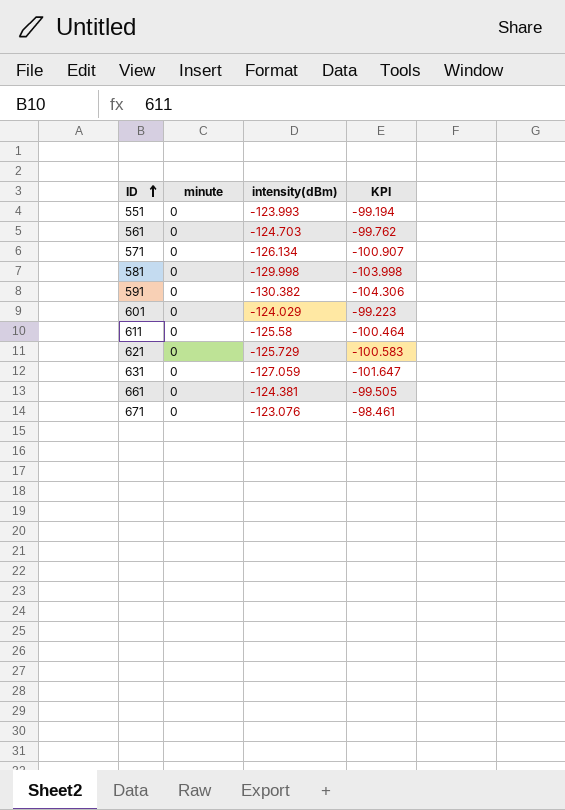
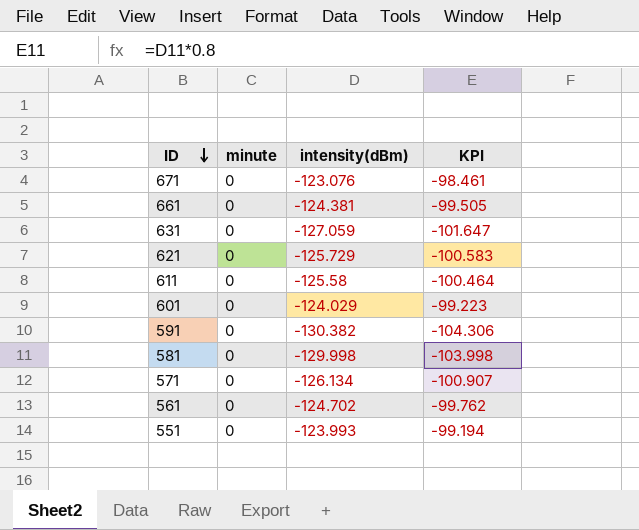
row order: ID ascending -> ID descending
561 | intensity(dBm): -124.703 -> -124.702

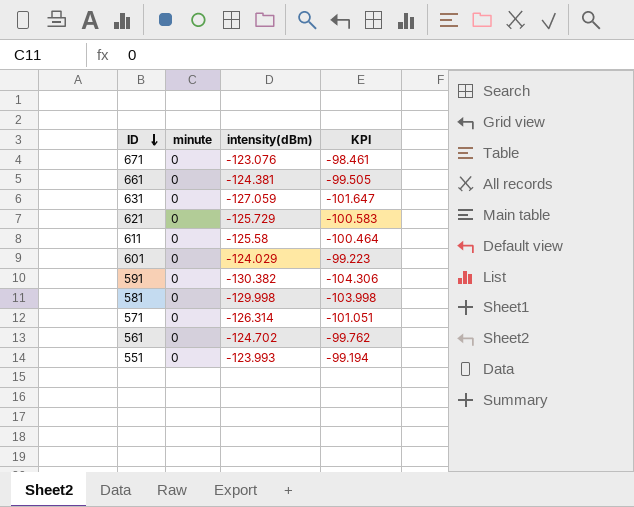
571 | intensity(dBm): -126.134 -> -126.314
571 | KPI: -100.907 -> -101.051

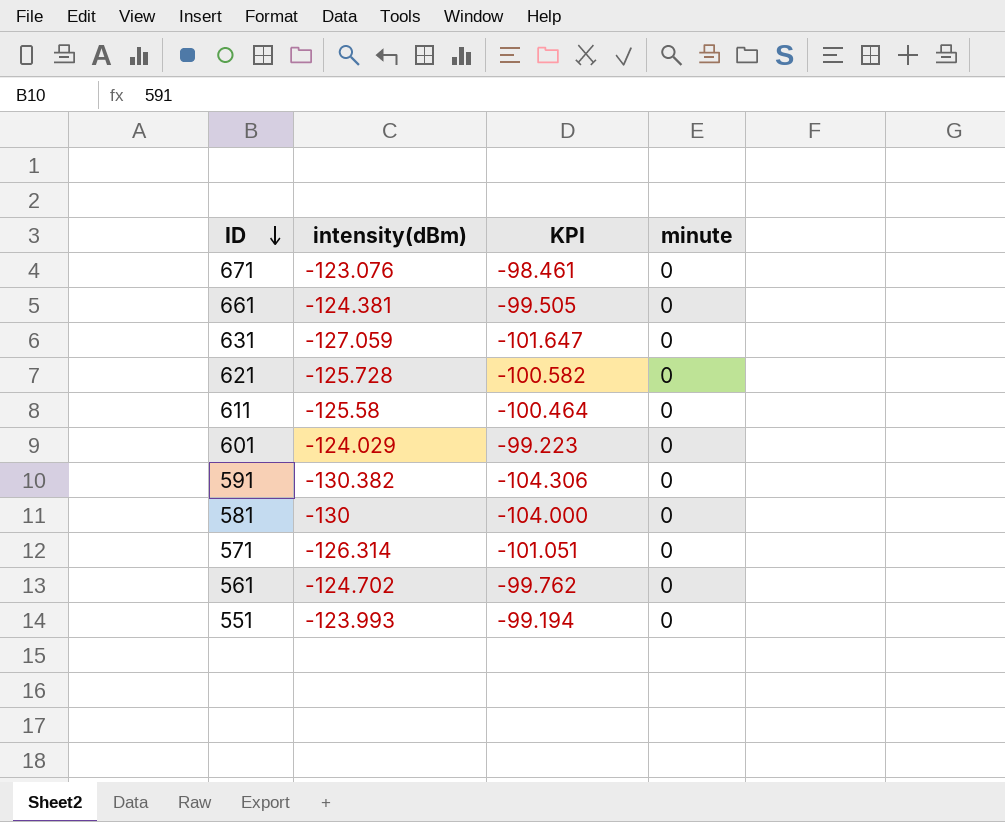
column minute | position: 2 -> 4
621 | intensity(dBm): -125.729 -> -125.728
621 | KPI: -100.583 -> -100.582
581 | intensity(dBm): -129.998 -> -130
581 | KPI: -103.998 -> -104.000

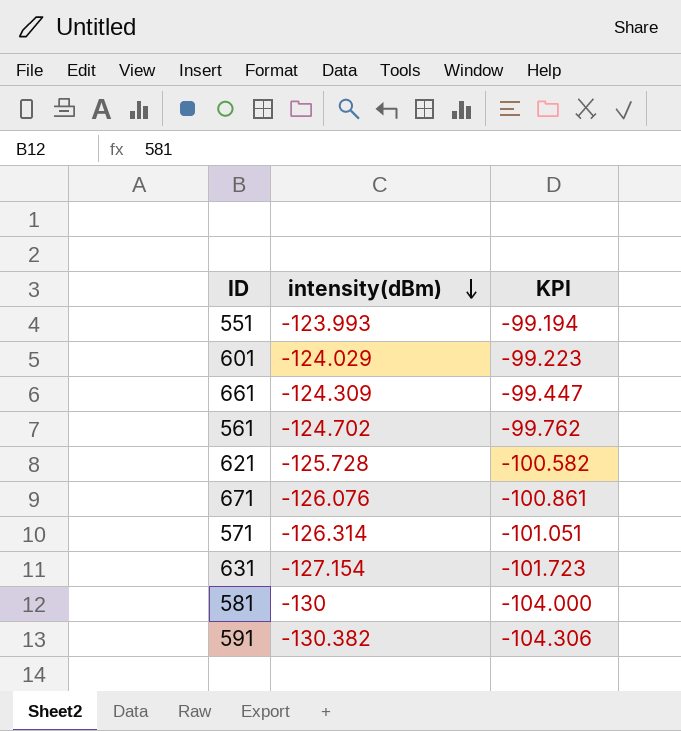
row order: ID descending -> intensity(dBm) descending
column minute | position: 4 -> none
row 611: -125.58 | -100.464 | 0 -> none
661 | intensity(dBm): -124.381 -> -124.309
661 | KPI: -99.505 -> -99.447
671 | intensity(dBm): -123.076 -> -126.076
671 | KPI: -98.461 -> -100.861
631 | intensity(dBm): -127.059 -> -127.154
631 | KPI: -101.647 -> -101.723

